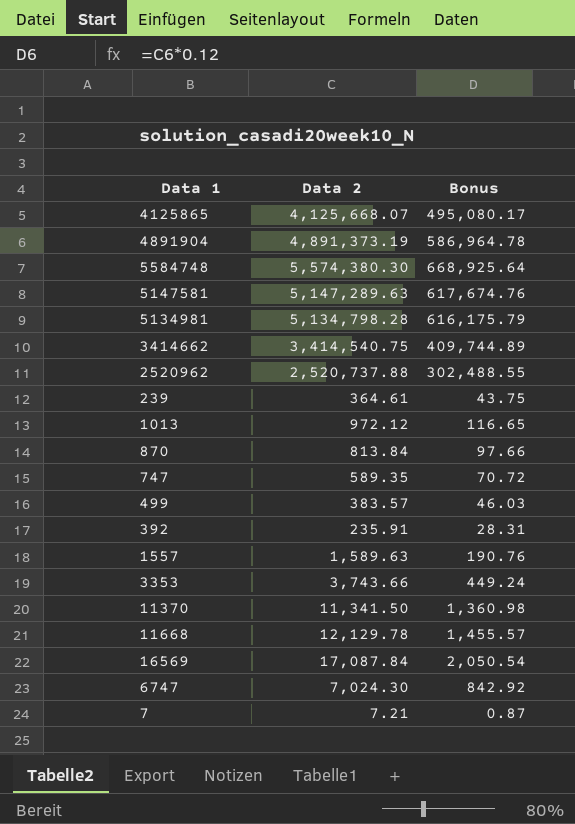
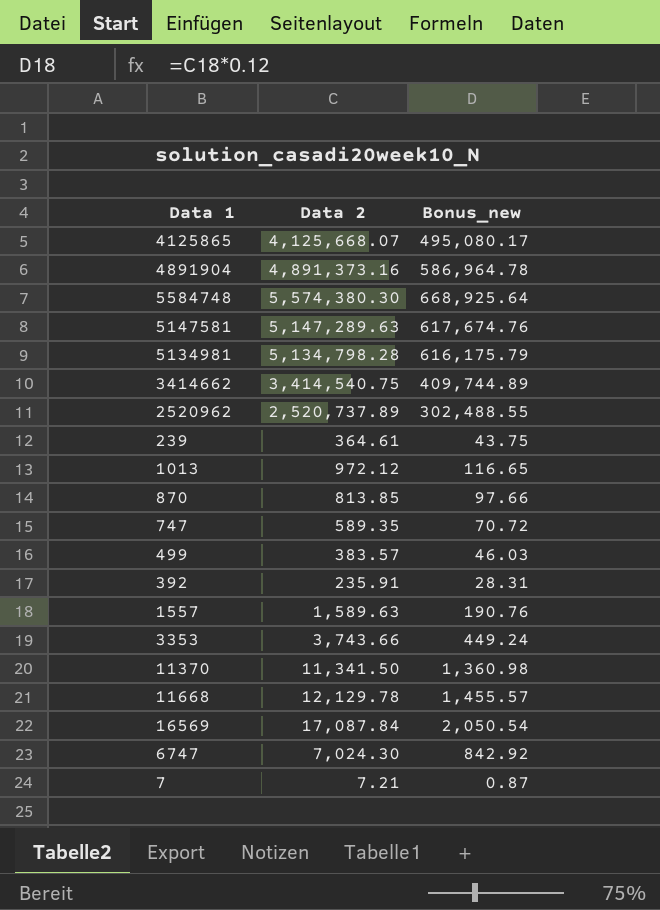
column name: Bonus -> Bonus_new
4891904 | Data 2: 4,891,373.19 -> 4,891,373.16
2520962 | Data 2: 2,520,737.88 -> 2,520,737.89
870 | Data 2: 813.84 -> 813.85

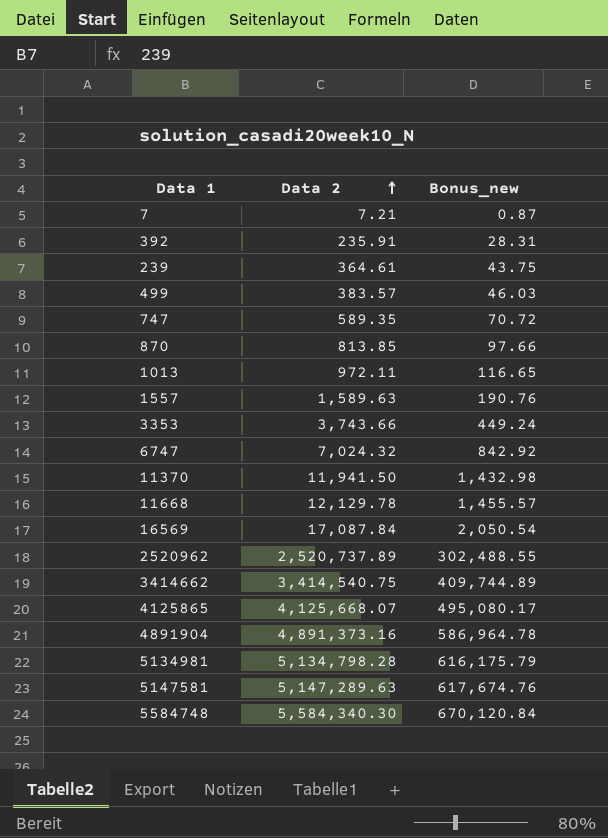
row order: none -> Data 2 ascending
1013 | Data 2: 972.12 -> 972.11
6747 | Data 2: 7,024.30 -> 7,024.32
11370 | Data 2: 11,341.50 -> 11,941.50
11370 | Bonus_new: 1,360.98 -> 1,432.98
5584748 | Data 2: 5,574,380.30 -> 5,584,340.30
5584748 | Bonus_new: 668,925.64 -> 670,120.84

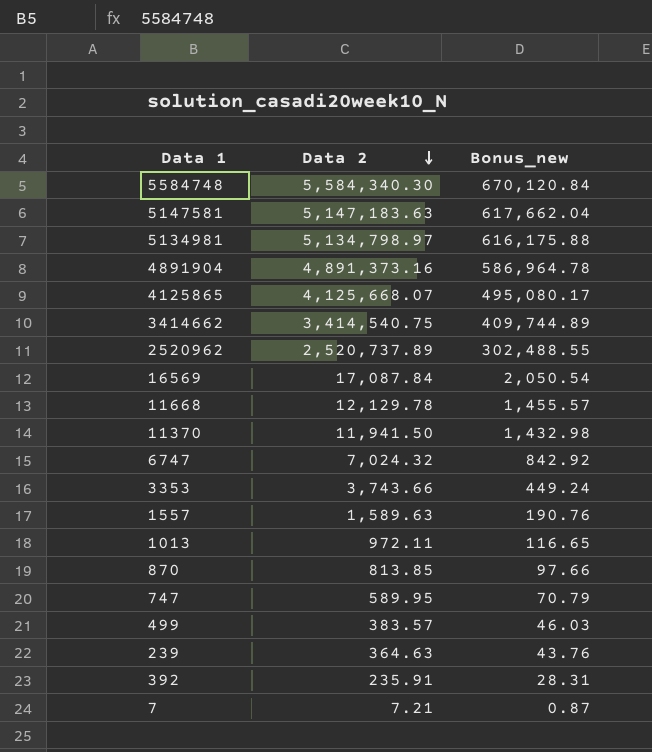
row order: Data 2 ascending -> Data 2 descending
5147581 | Data 2: 5,147,289.63 -> 5,147,183.63
5147581 | Bonus_new: 617,674.76 -> 617,662.04
5134981 | Data 2: 5,134,798.28 -> 5,134,798.97
5134981 | Bonus_new: 616,175.79 -> 616,175.88
747 | Data 2: 589.35 -> 589.95
747 | Bonus_new: 70.72 -> 70.79
239 | Data 2: 364.61 -> 364.63
239 | Bonus_new: 43.75 -> 43.76

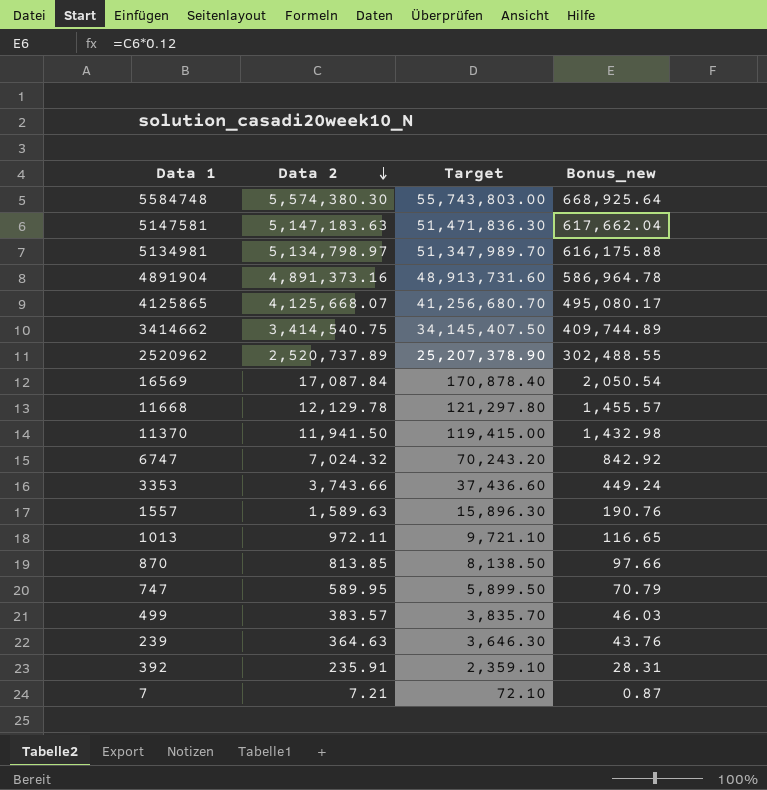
column Target | formula: none -> [Data 2] * 10
5584748 | Data 2: 5,584,340.30 -> 5,574,380.30
5584748 | Bonus_new: 670,120.84 -> 668,925.64

